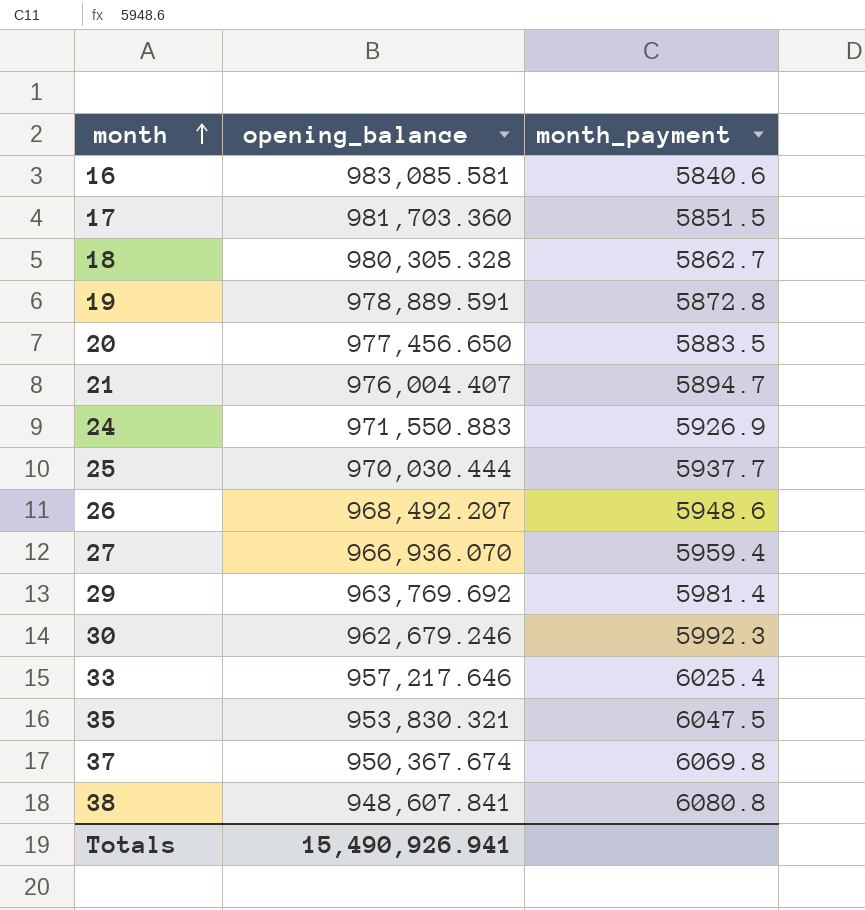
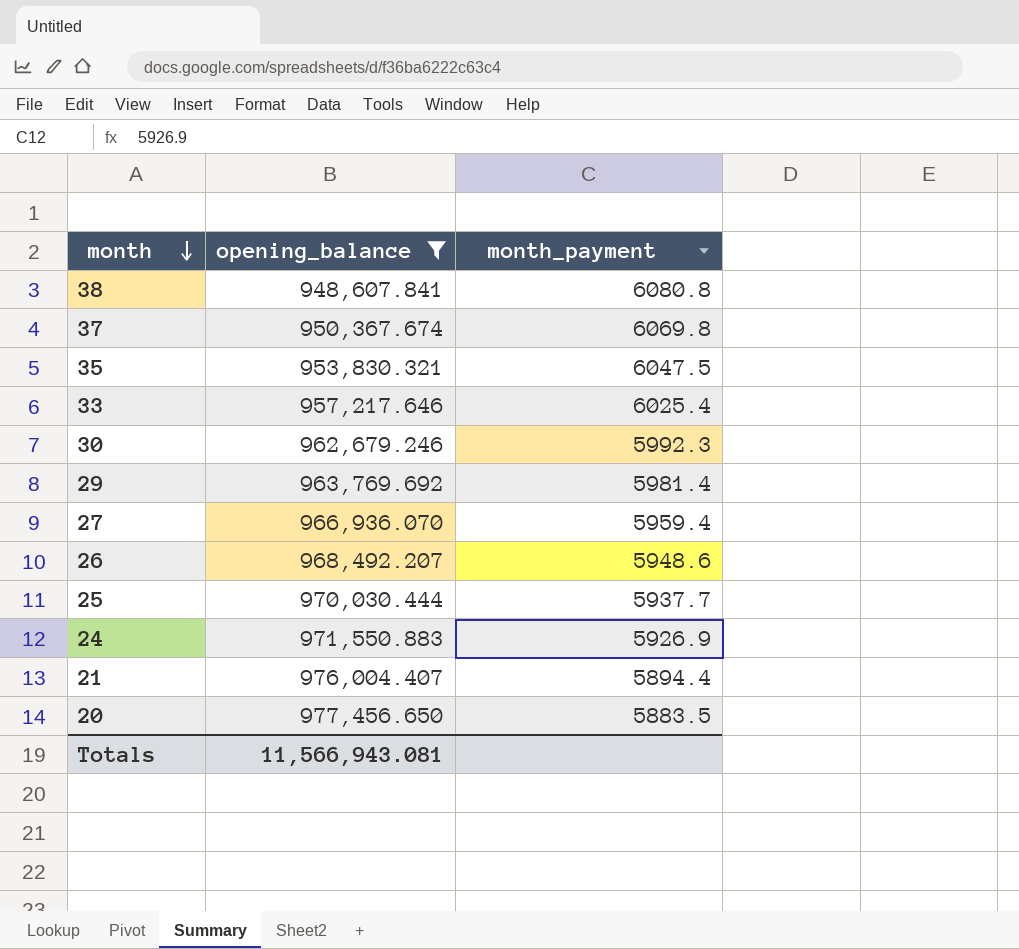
filter: none -> opening_balance <= 977,456.650
row order: month ascending -> month descending
21 | month_payment: 5894.7 -> 5894.4
Totals | opening_balance: 15,490,926.941 -> 11,566,943.081

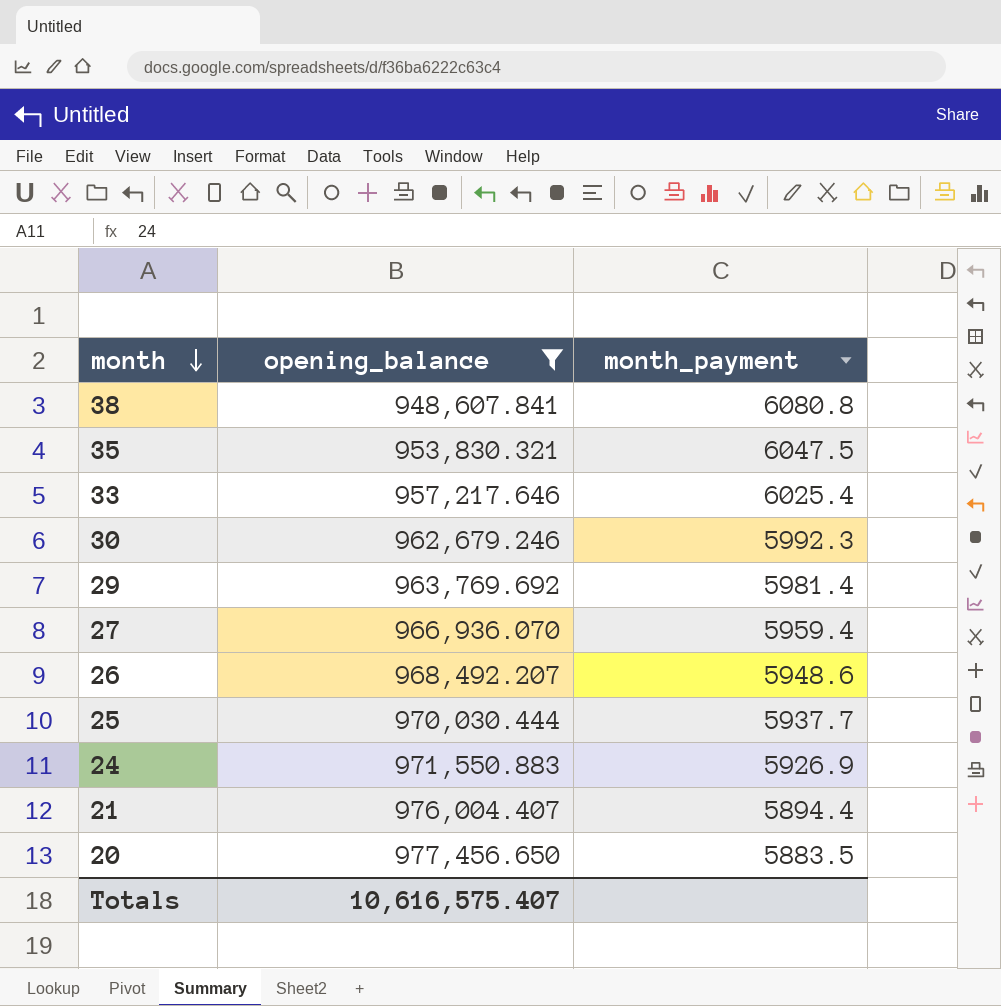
row 37: 950,367.674 | 6069.8 -> none
Totals | opening_balance: 11,566,943.081 -> 10,616,575.407

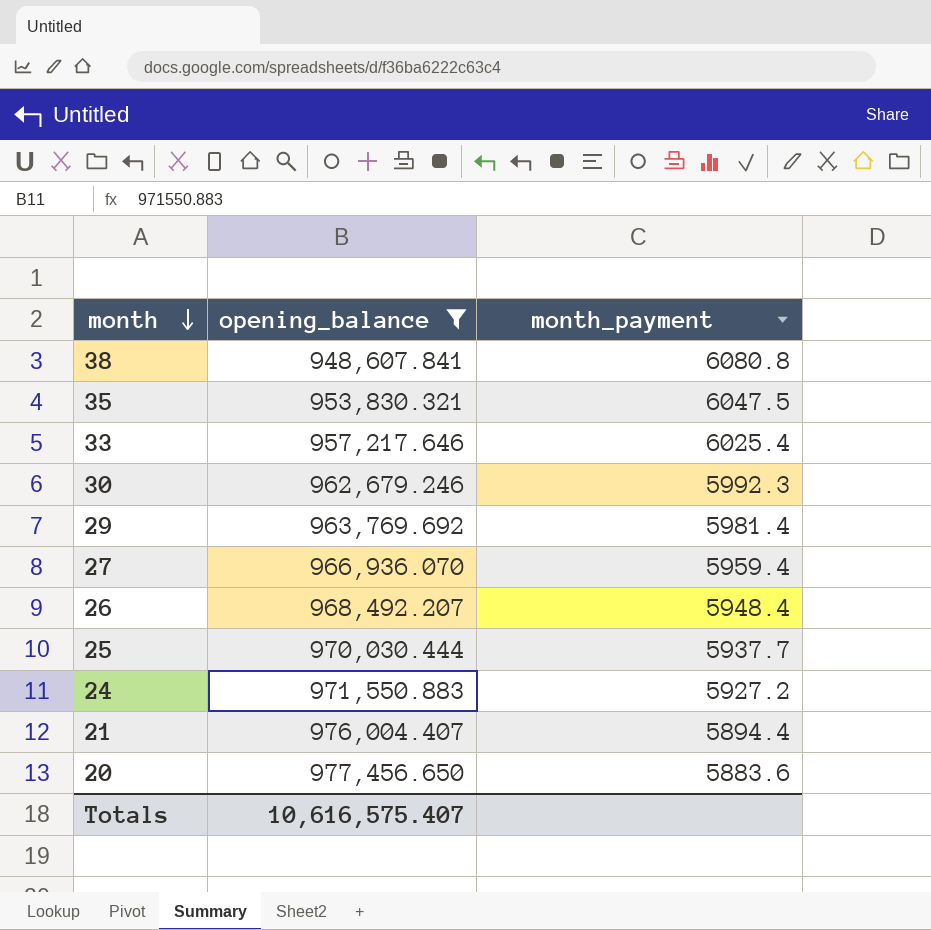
26 | month_payment: 5948.6 -> 5948.4
24 | month_payment: 5926.9 -> 5927.2
20 | month_payment: 5883.5 -> 5883.6

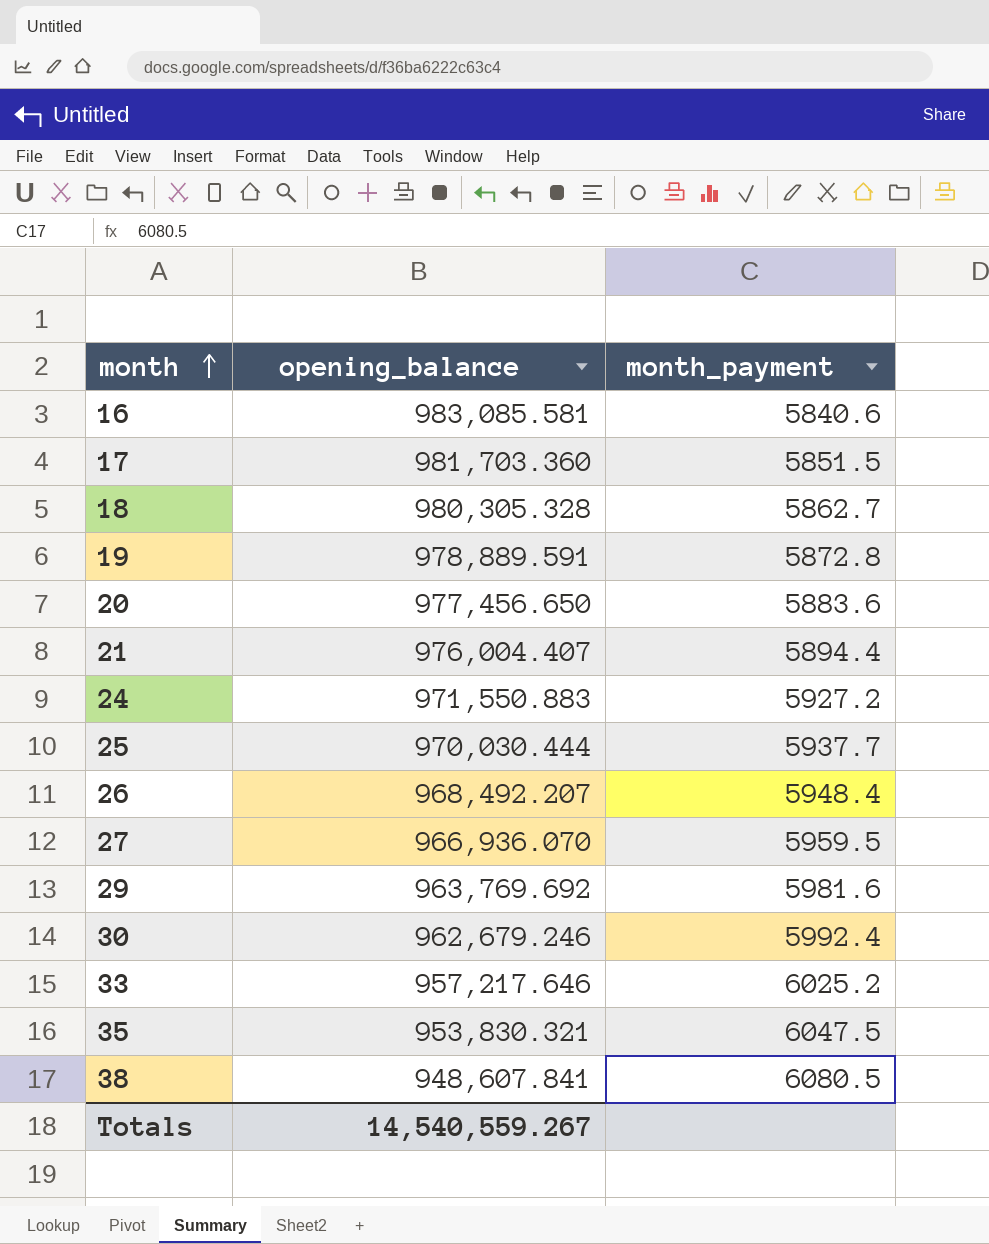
filter: opening_balance <= 977,456.650 -> none
row order: month descending -> month ascending
27 | month_payment: 5959.4 -> 5959.5
29 | month_payment: 5981.4 -> 5981.6
30 | month_payment: 5992.3 -> 5992.4
33 | month_payment: 6025.4 -> 6025.2
38 | month_payment: 6080.8 -> 6080.5
Totals | opening_balance: 10,616,575.407 -> 14,540,559.267

